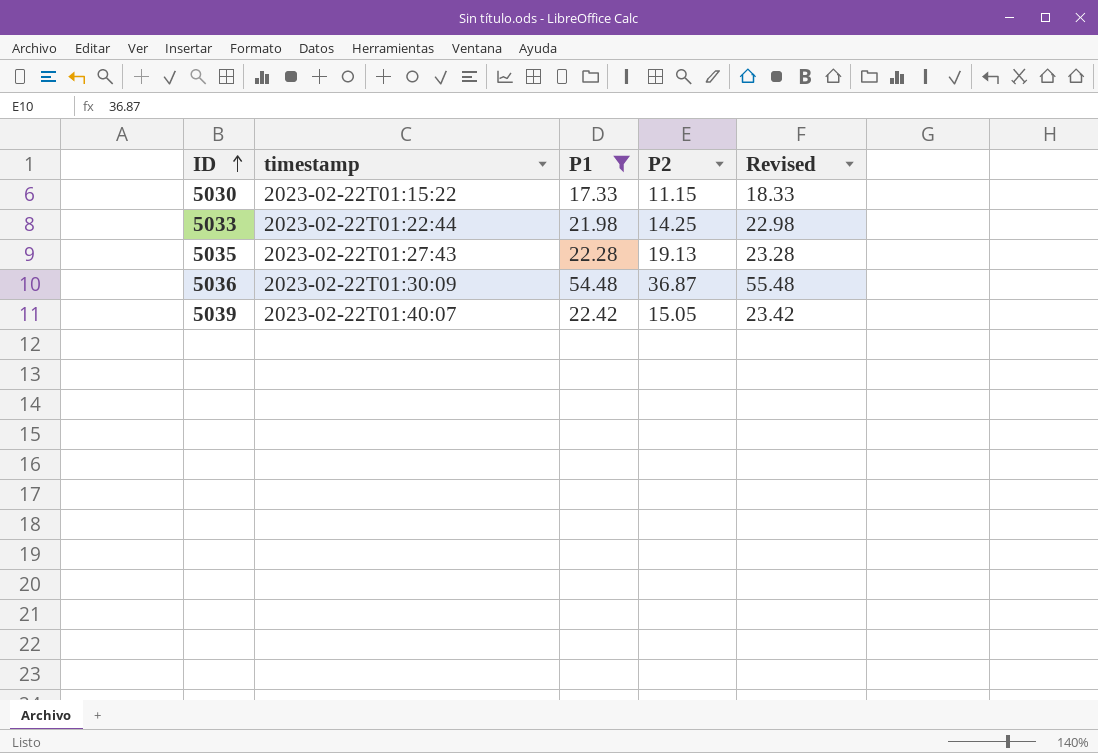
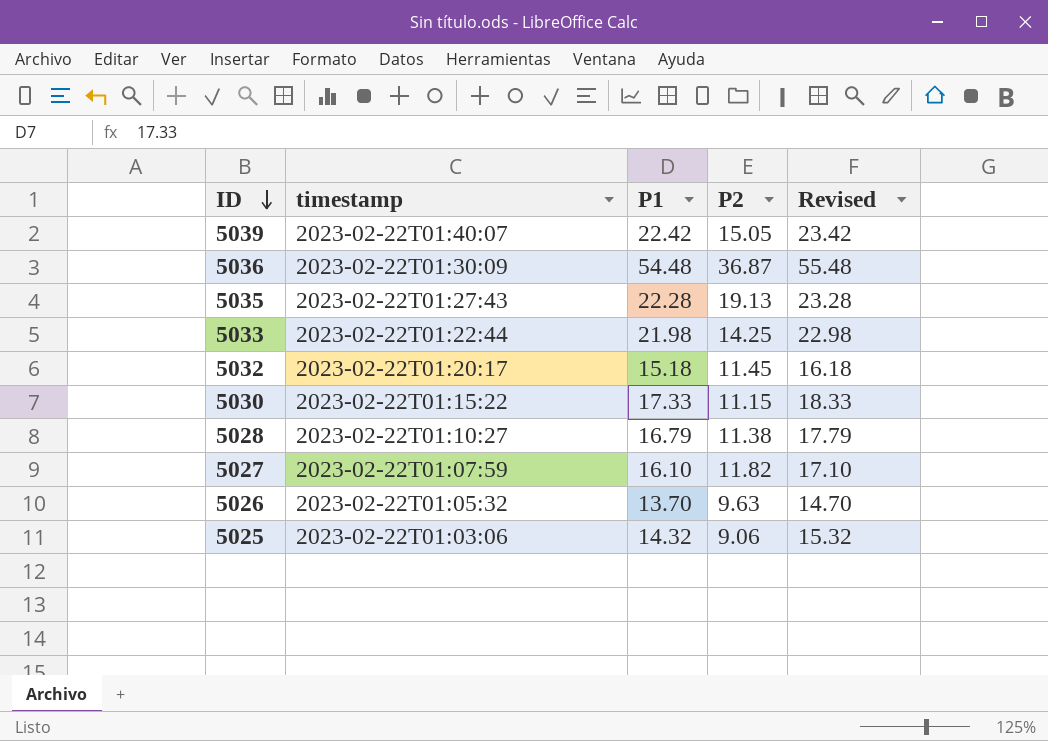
filter: P1 >= 17.33 -> none
row order: ID ascending -> ID descending

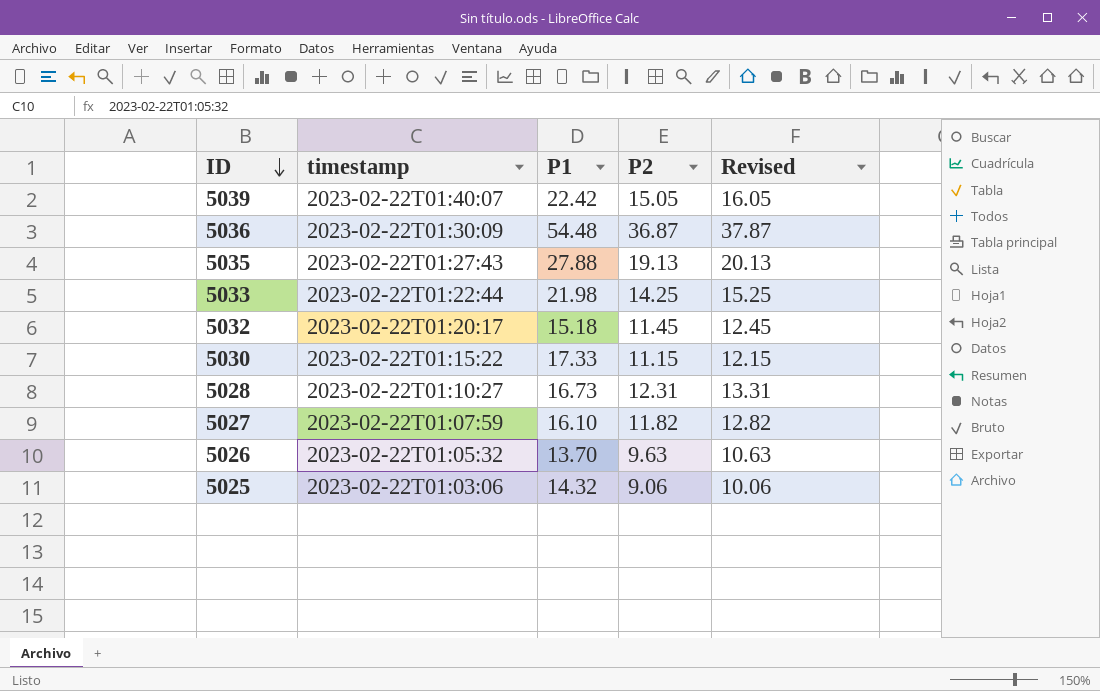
column Revised | formula: [P1] + 1 -> [P2] + 1
5035 | P1: 22.28 -> 27.88
5028 | P1: 16.79 -> 16.73
5028 | P2: 11.38 -> 12.31

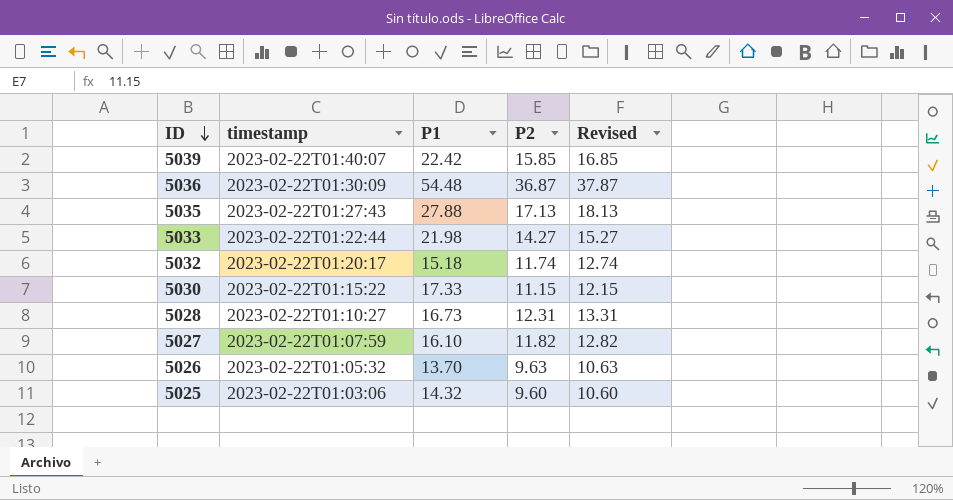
5039 | P2: 15.05 -> 15.85
5039 | Revised: 16.05 -> 16.85
5035 | P2: 19.13 -> 17.13
5035 | Revised: 20.13 -> 18.13
5033 | P2: 14.25 -> 14.27
5033 | Revised: 15.25 -> 15.27
5032 | P2: 11.45 -> 11.74
5032 | Revised: 12.45 -> 12.74
5025 | P2: 9.06 -> 9.60
5025 | Revised: 10.06 -> 10.60

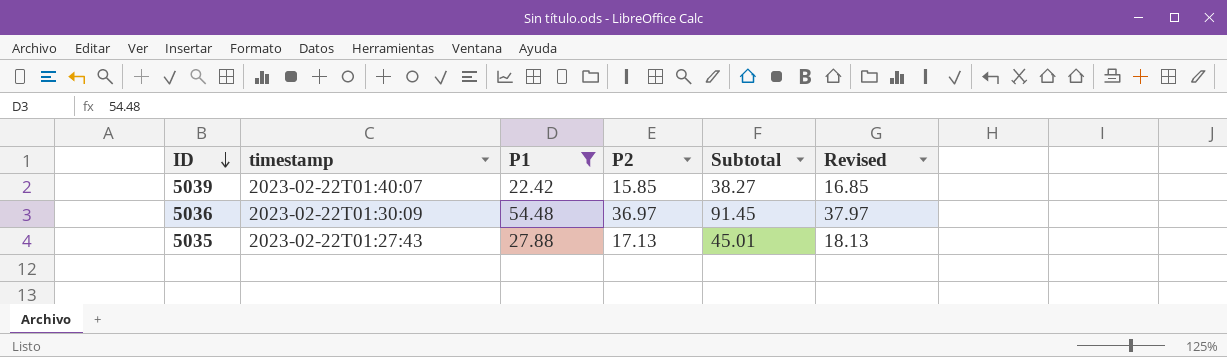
filter: none -> P1 >= 22.42
column Subtotal | formula: none -> [P1] + [P2]
5036 | P2: 36.87 -> 36.97
5036 | Revised: 37.87 -> 37.97

